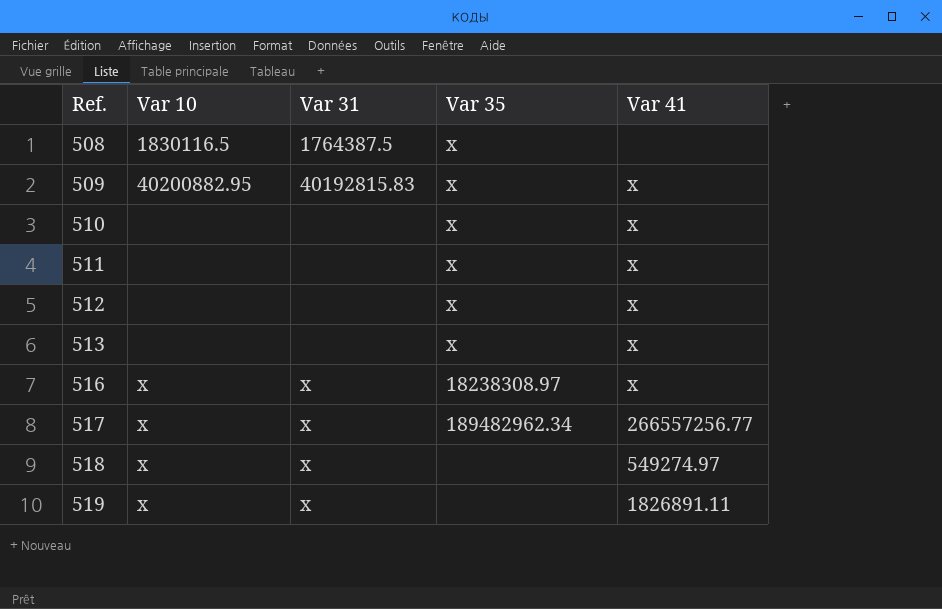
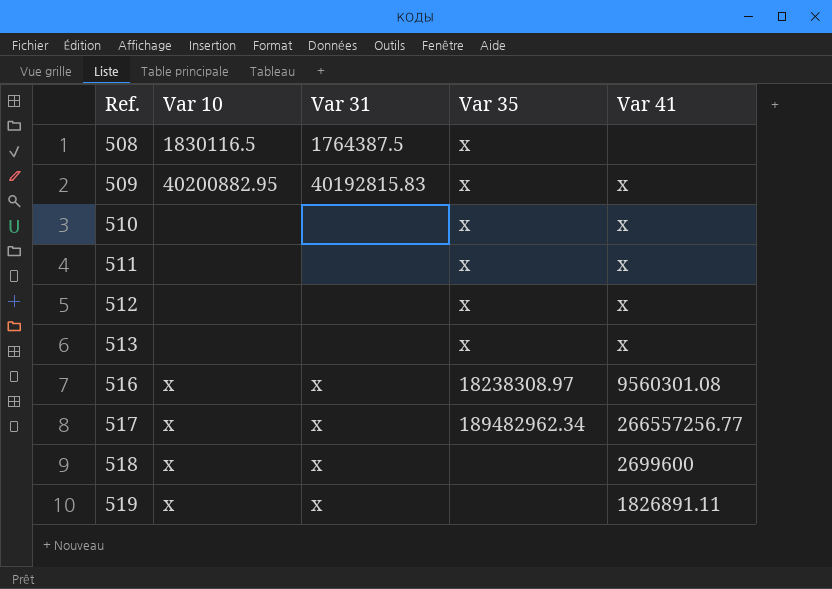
516 | Var 41: х -> 9560301.08
518 | Var 41: 549274.97 -> 2699600

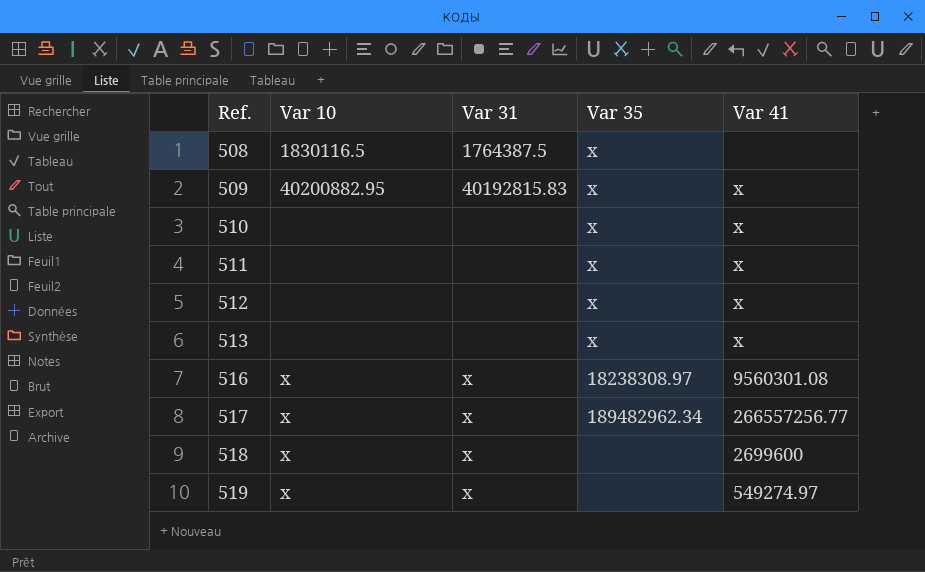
519 | Var 41: 1826891.11 -> 549274.97

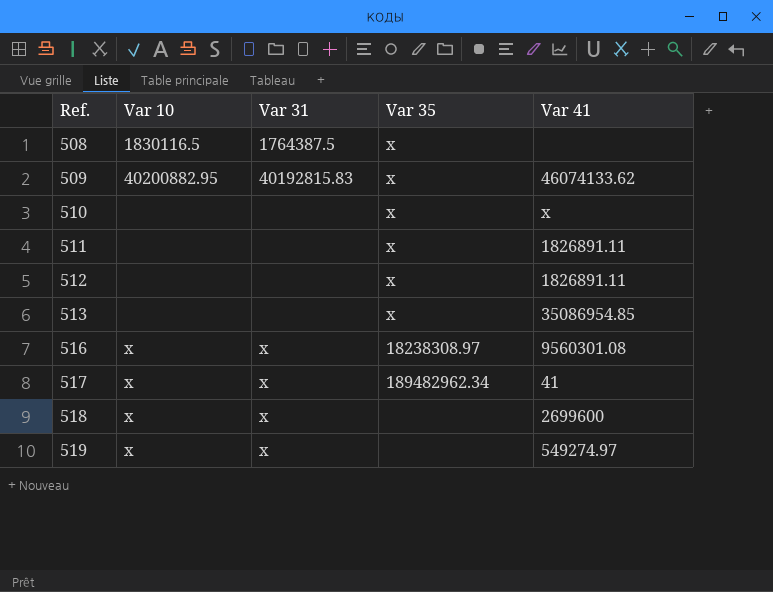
509 | Var 41: х -> 46074133.62
511 | Var 41: х -> 1826891.11
512 | Var 41: х -> 1826891.11
513 | Var 41: х -> 35086954.85
517 | Var 41: 266557256.77 -> 41

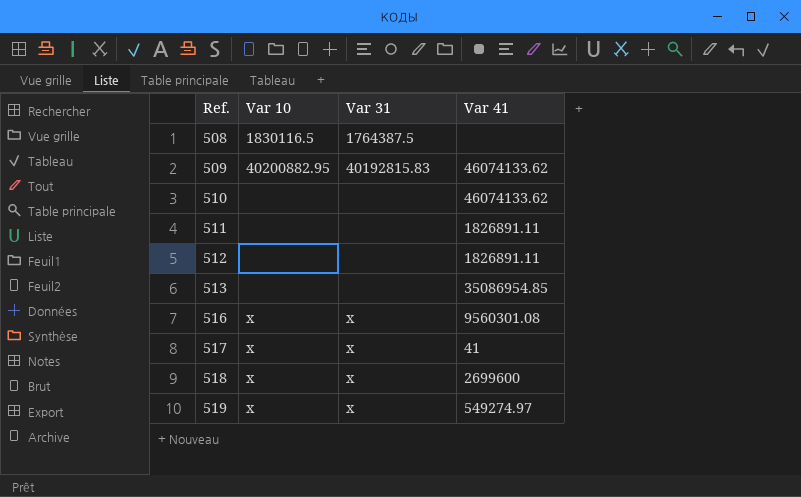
column Var 35 | position: 4 -> none
510 | Var 41: х -> 46074133.62

